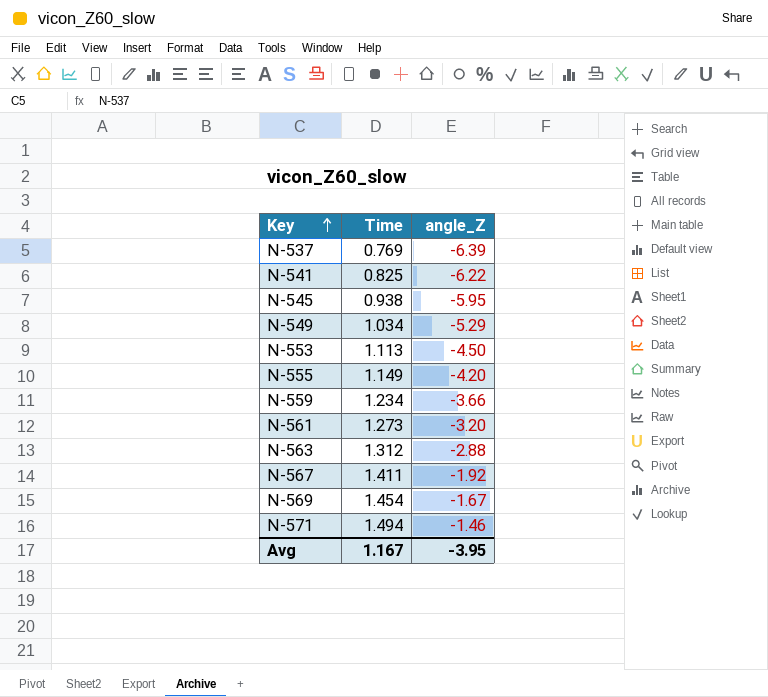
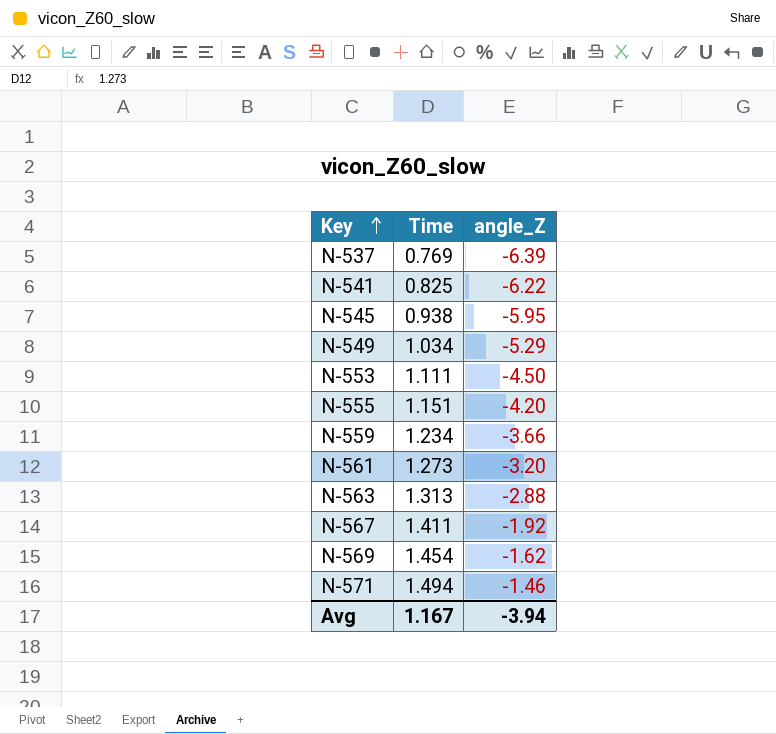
N-553 | Time: 1.113 -> 1.111
N-555 | Time: 1.149 -> 1.151
N-563 | Time: 1.312 -> 1.313
N-569 | angle_Z: -1.67 -> -1.62
Avg | angle_Z: -3.95 -> -3.94

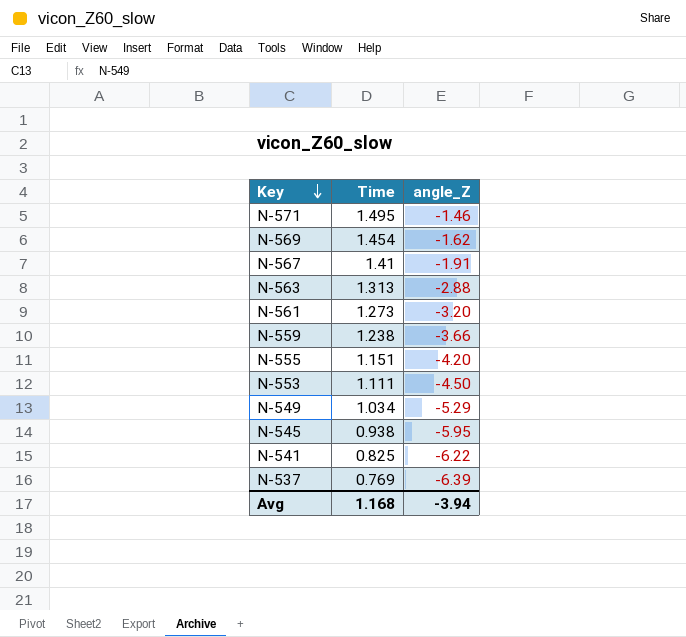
row order: Key ascending -> Key descending
N-571 | Time: 1.494 -> 1.495
N-567 | Time: 1.411 -> 1.41
N-567 | angle_Z: -1.92 -> -1.91
N-559 | Time: 1.234 -> 1.238
Avg | Time: 1.167 -> 1.168

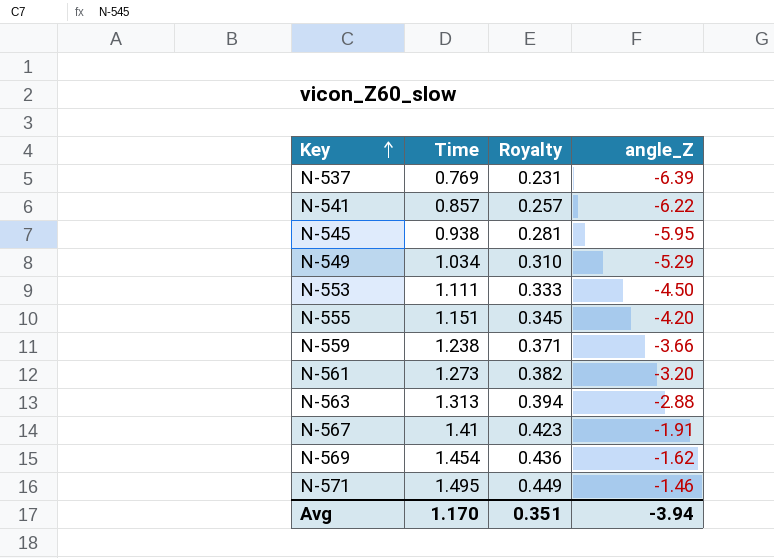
row order: Key descending -> Key ascending
column Royalty | formula: none -> [Time] * 0.3
N-541 | Time: 0.825 -> 0.857
Avg | Time: 1.168 -> 1.170

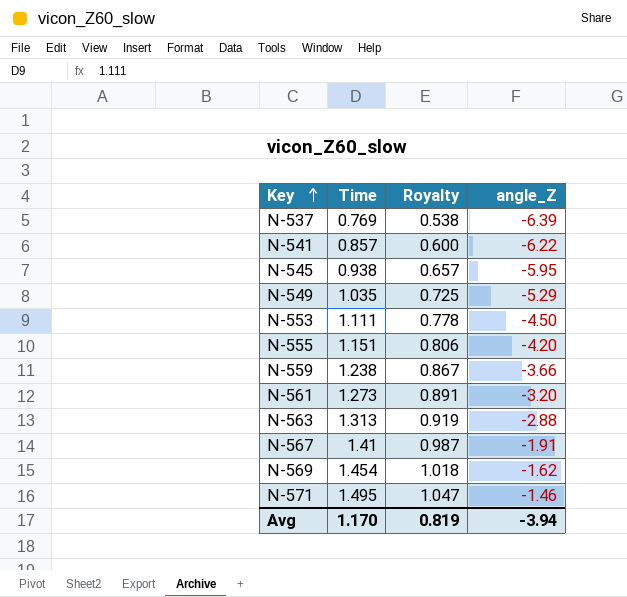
column Royalty | formula: [Time] * 0.3 -> [Time] * 0.7
N-549 | Time: 1.034 -> 1.035
Avg | Royalty: 0.351 -> 0.819

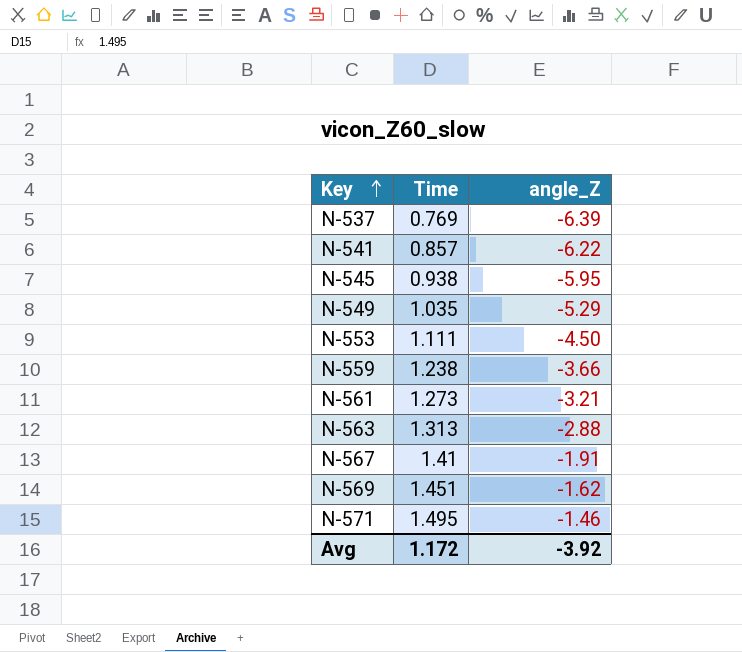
column Royalty | formula: [Time] * 0.7 -> none
row N-555: 1.151 | 0.806 | -4.20 -> none
N-561 | angle_Z: -3.20 -> -3.21
N-569 | Time: 1.454 -> 1.451
Avg | Time: 1.170 -> 1.172
Avg | angle_Z: -3.94 -> -3.92

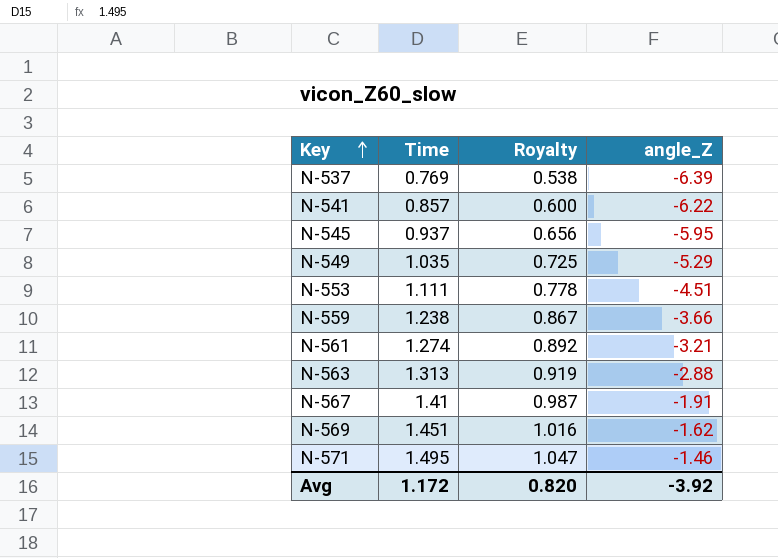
column Royalty | formula: none -> [Time] * 0.7
N-545 | Time: 0.938 -> 0.937
N-553 | angle_Z: -4.50 -> -4.51
N-561 | Time: 1.273 -> 1.274

